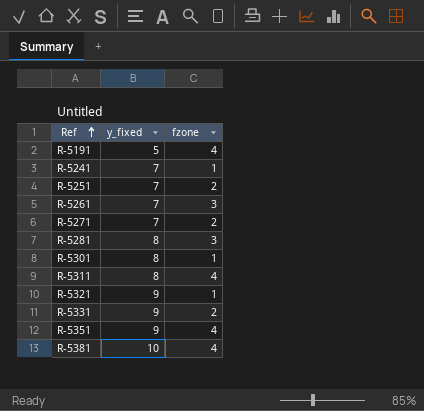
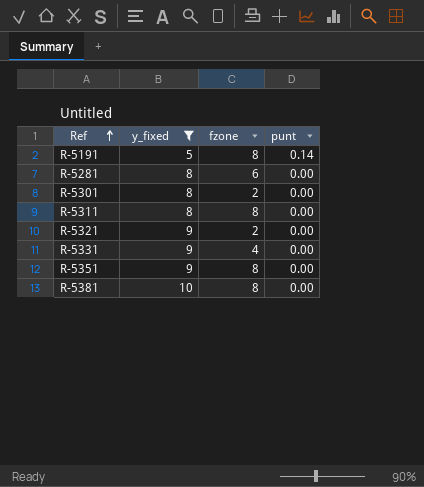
filter: none -> y_fixed != 7
column punt | position: none -> 4
R-5191 | fzone: 4 -> 8
R-5281 | fzone: 3 -> 6
R-5301 | fzone: 1 -> 2
R-5311 | fzone: 4 -> 8
R-5321 | fzone: 1 -> 2
R-5331 | fzone: 2 -> 4
R-5351 | fzone: 4 -> 8
R-5381 | fzone: 4 -> 8

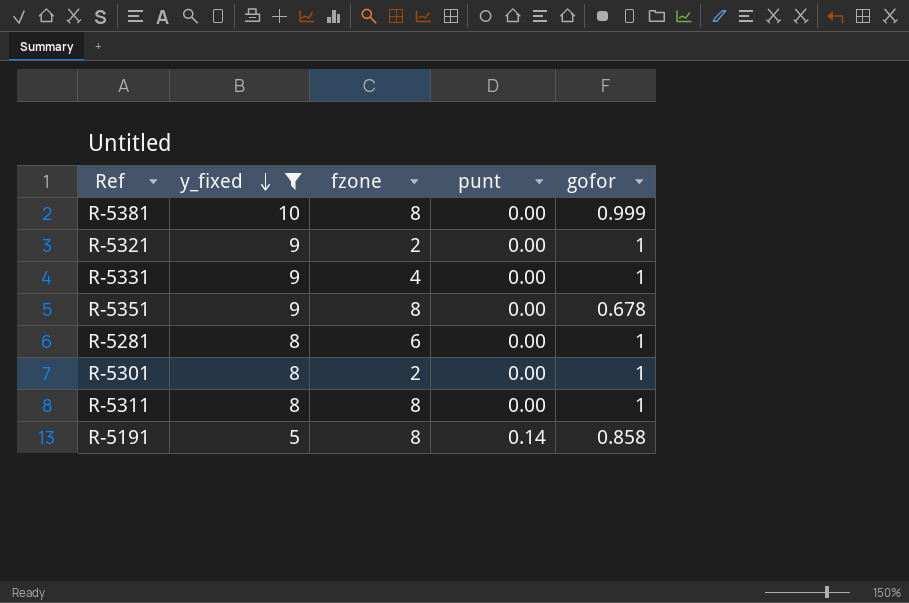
row order: Ref ascending -> y_fixed descending
column gofor | position: none -> 5

